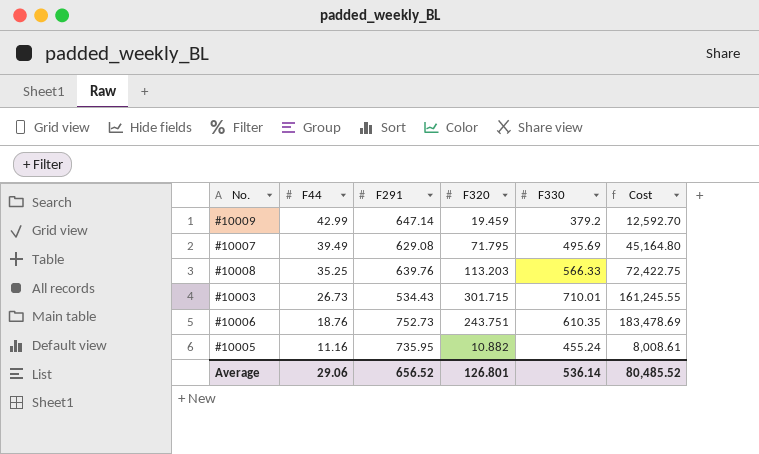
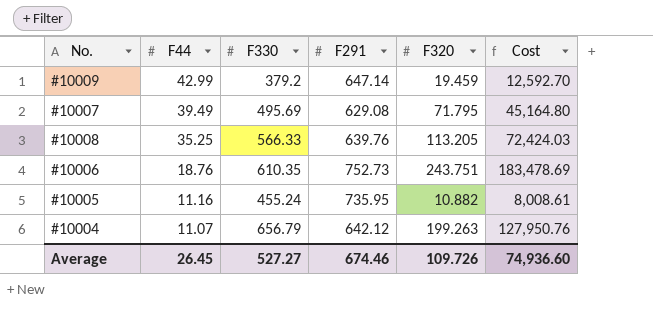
column F330 | position: 5 -> 3
row #10003: 26.73 | 534.43 | 301.715 | 710.01 | 161,245.55 -> none
#10008 | F320: 113.203 -> 113.205
#10008 | Cost: 72,422.75 -> 72,424.03
row #10004: none -> 11.07 | 656.79 | 642.12 | 199.263 | 127,950.76
Average | F44: 29.06 -> 26.45
Average | F330: 536.14 -> 527.27
Average | F291: 656.52 -> 674.46
Average | F320: 126.801 -> 109.726
Average | Cost: 80,485.52 -> 74,936.60

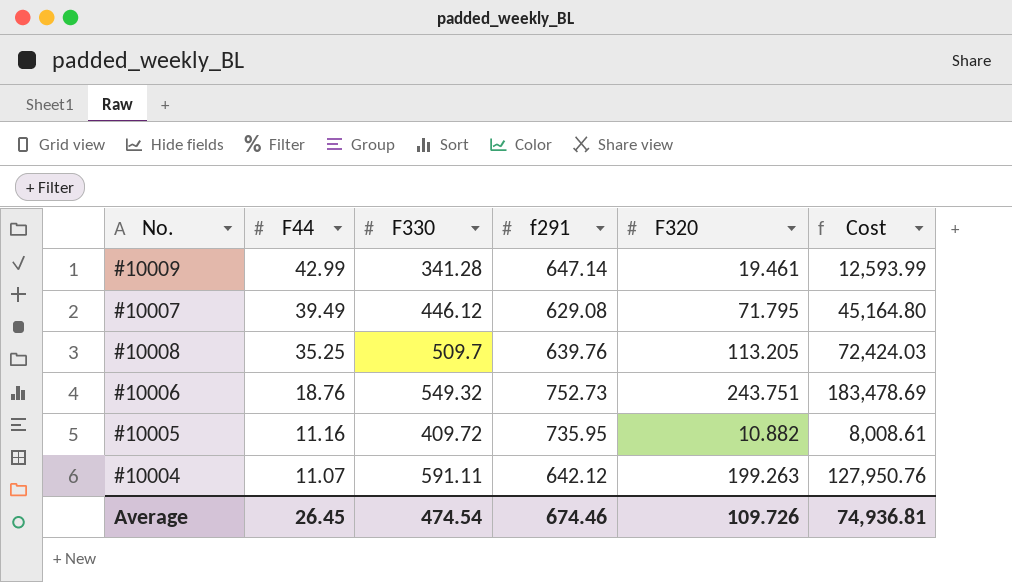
column name: F291 -> f291
#10009 | F330: 379.2 -> 341.28
#10009 | F320: 19.459 -> 19.461
#10009 | Cost: 12,592.70 -> 12,593.99
#10007 | F330: 495.69 -> 446.12
#10008 | F330: 566.33 -> 509.7
#10006 | F330: 610.35 -> 549.32
#10005 | F330: 455.24 -> 409.72
#10004 | F330: 656.79 -> 591.11
Average | F330: 527.27 -> 474.54
Average | Cost: 74,936.60 -> 74,936.81

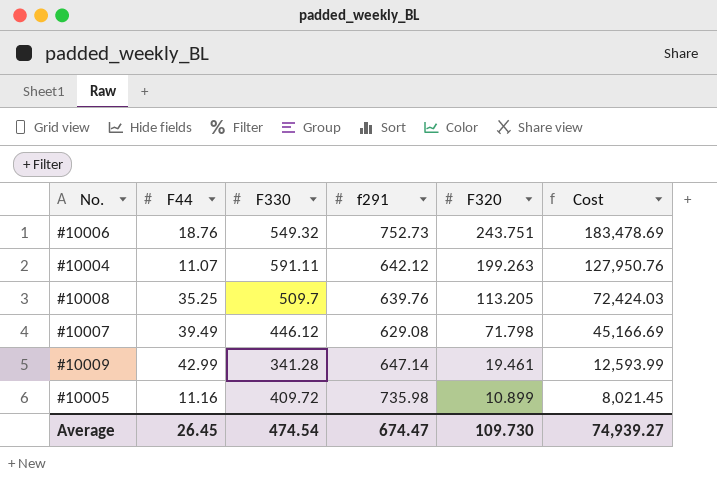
row order: F44 descending -> F320 descending
#10007 | F320: 71.795 -> 71.798
#10007 | Cost: 45,164.80 -> 45,166.69
#10005 | f291: 735.95 -> 735.98
#10005 | F320: 10.882 -> 10.899
#10005 | Cost: 8,008.61 -> 8,021.45
Average | f291: 674.46 -> 674.47
Average | F320: 109.726 -> 109.730
Average | Cost: 74,936.81 -> 74,939.27

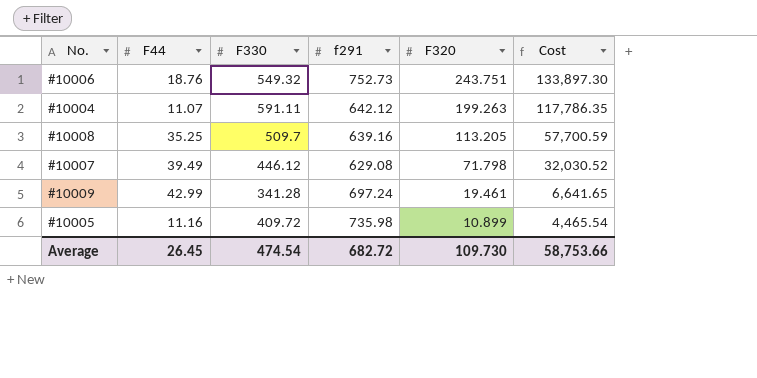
column Cost | formula: [f291] * [F320] -> [F330] * [F320]
#10008 | f291: 639.76 -> 639.16
#10009 | f291: 647.14 -> 697.24
Average | f291: 674.47 -> 682.72
Average | Cost: 74,939.27 -> 58,753.66

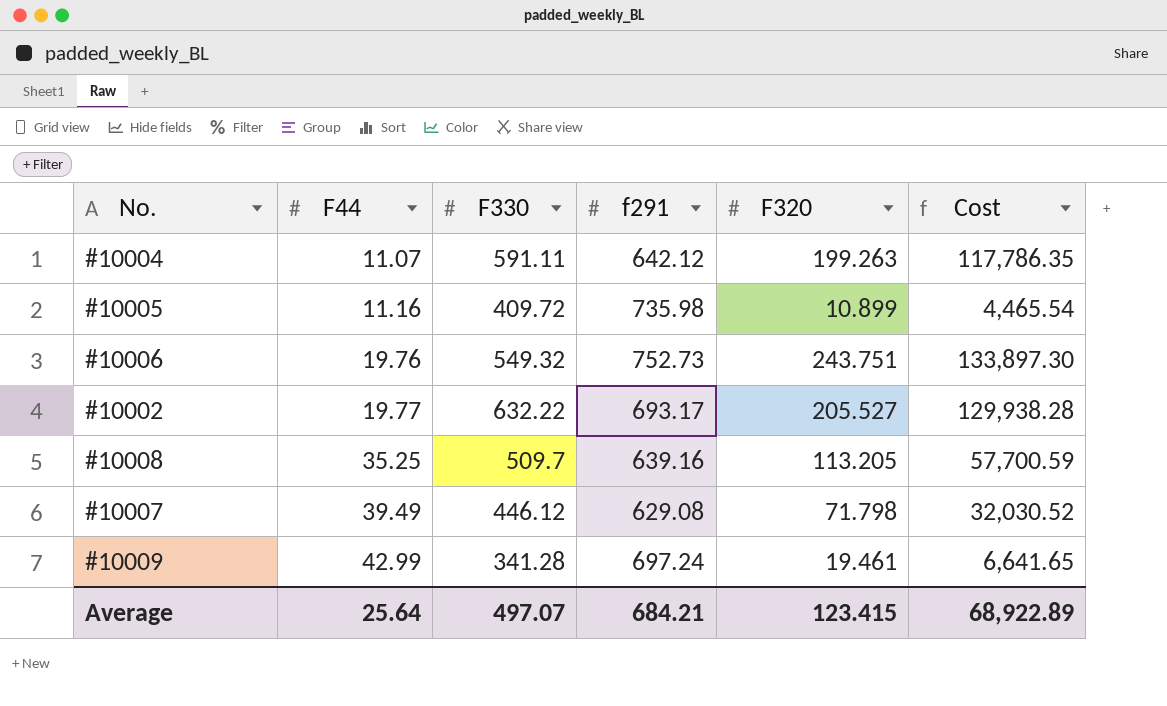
row order: F320 descending -> F44 ascending
#10006 | F44: 18.76 -> 19.76
row #10002: none -> 19.77 | 632.22 | 693.17 | 205.527 | 129,938.28
Average | F44: 26.45 -> 25.64
Average | F330: 474.54 -> 497.07
Average | f291: 682.72 -> 684.21
Average | F320: 109.730 -> 123.415
Average | Cost: 58,753.66 -> 68,922.89

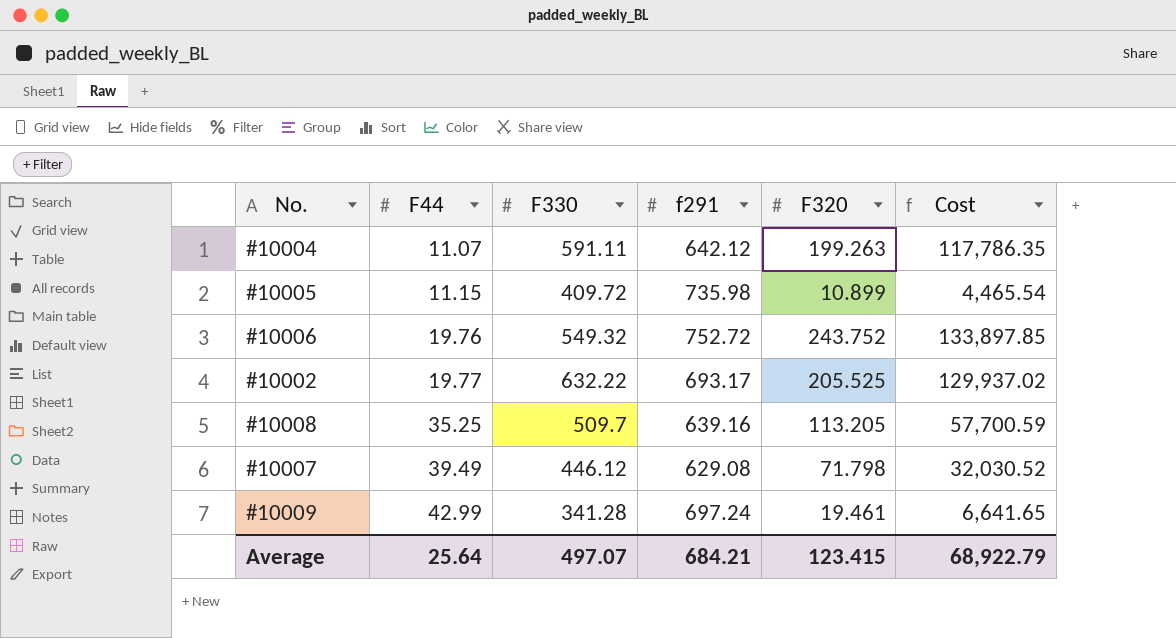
#10005 | F44: 11.16 -> 11.15
#10006 | f291: 752.73 -> 752.72
#10006 | F320: 243.751 -> 243.752
#10006 | Cost: 133,897.30 -> 133,897.85
#10002 | F320: 205.527 -> 205.525
#10002 | Cost: 129,938.28 -> 129,937.02
Average | Cost: 68,922.89 -> 68,922.79

